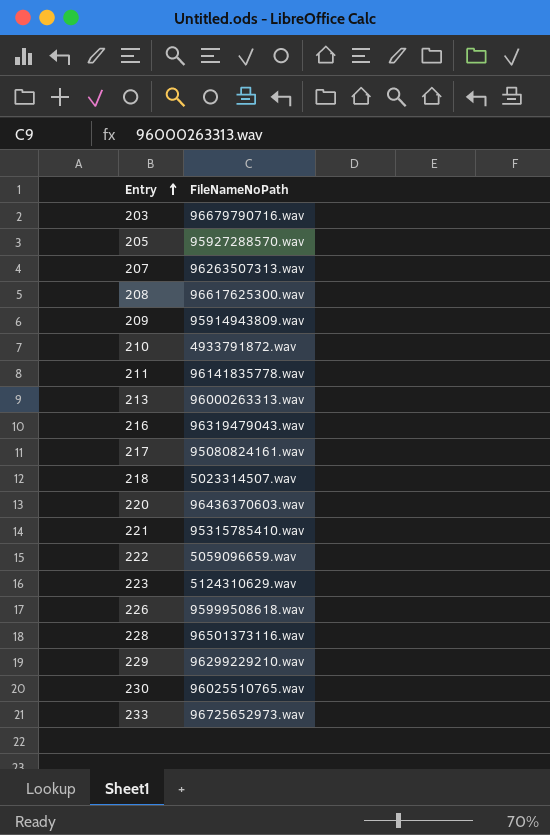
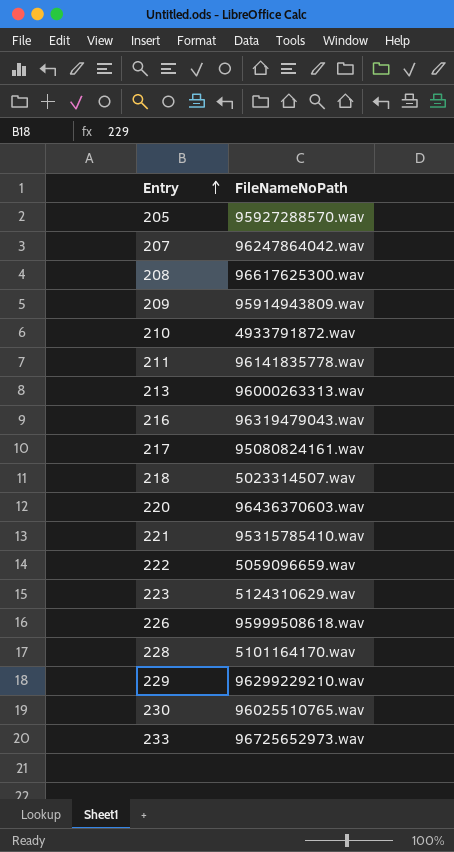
row 203: 96679790716.wav -> none
207 | FileNameNoPath: 96263507313.wav -> 96247864042.wav
228 | FileNameNoPath: 96501373116.wav -> 5101164170.wav

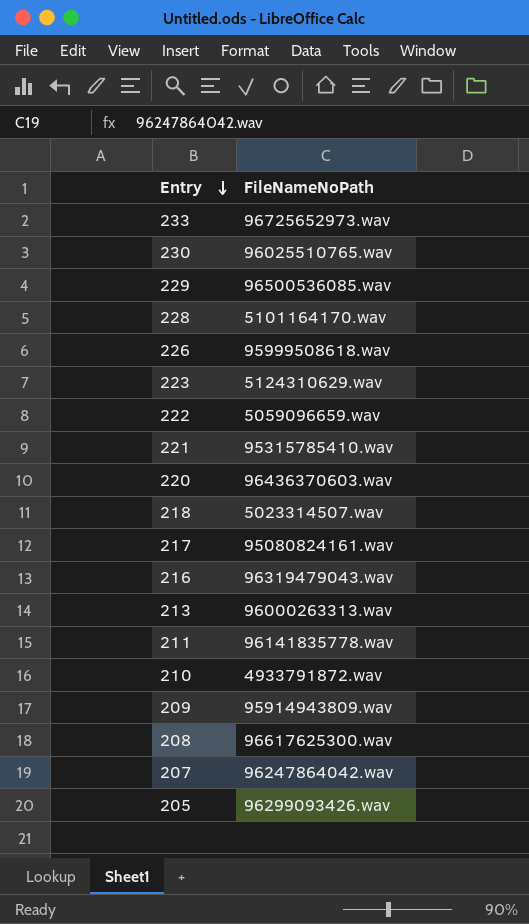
row order: Entry ascending -> Entry descending
229 | FileNameNoPath: 96299229210.wav -> 96500536085.wav
205 | FileNameNoPath: 95927288570.wav -> 96299093426.wav

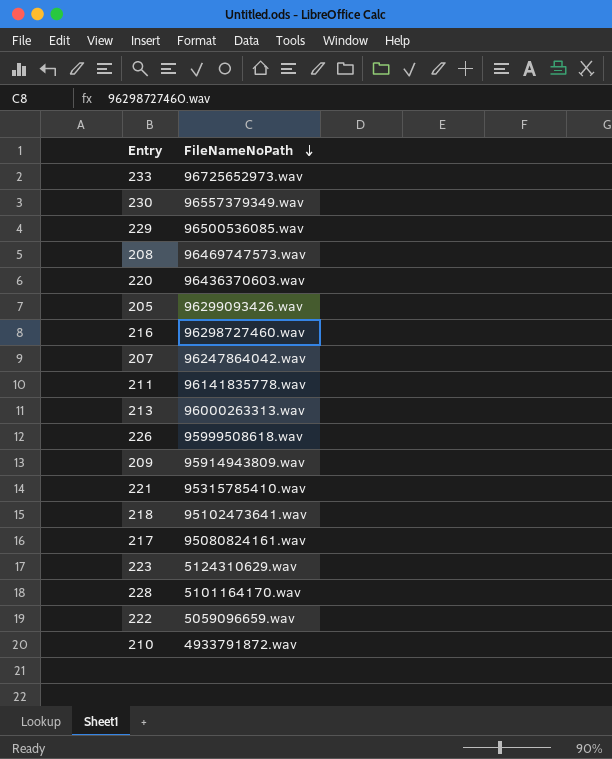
row order: Entry descending -> FileNameNoPath descending
230 | FileNameNoPath: 96025510765.wav -> 96557379349.wav
208 | FileNameNoPath: 96617625300.wav -> 96469747573.wav
216 | FileNameNoPath: 96319479043.wav -> 96298727460.wav
218 | FileNameNoPath: 5023314507.wav -> 95102473641.wav

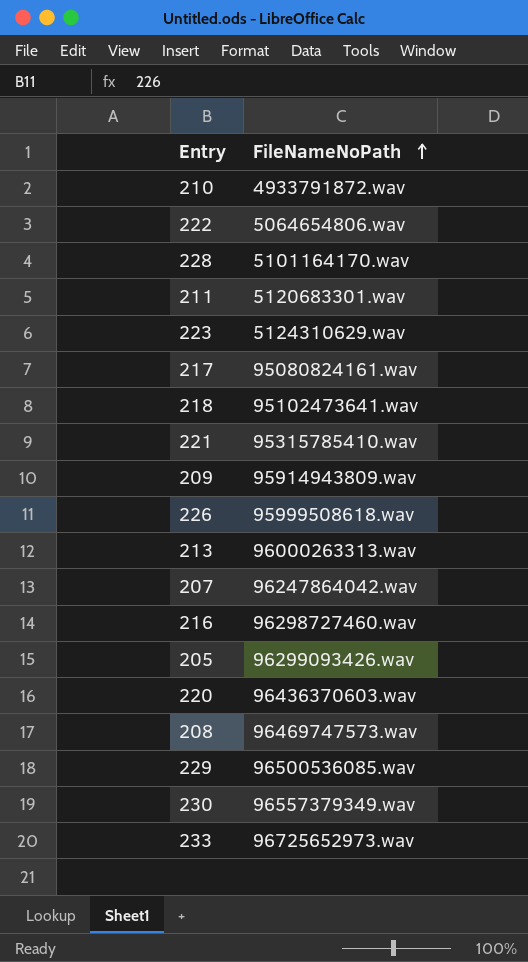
row order: FileNameNoPath descending -> FileNameNoPath ascending
222 | FileNameNoPath: 5059096659.wav -> 5064654806.wav
211 | FileNameNoPath: 96141835778.wav -> 5120683301.wav

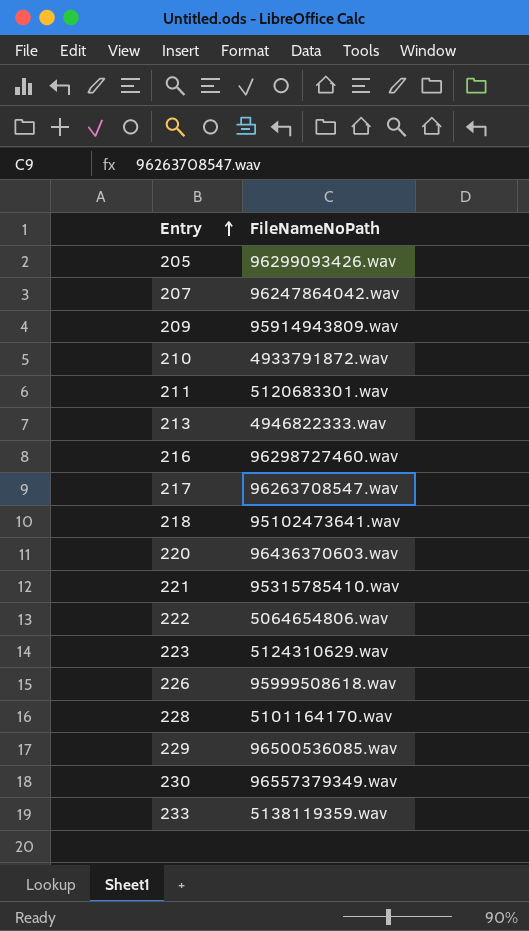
row order: FileNameNoPath ascending -> Entry ascending
row 208: 96469747573.wav -> none
213 | FileNameNoPath: 96000263313.wav -> 4946822333.wav
217 | FileNameNoPath: 95080824161.wav -> 96263708547.wav
233 | FileNameNoPath: 96725652973.wav -> 5138119359.wav

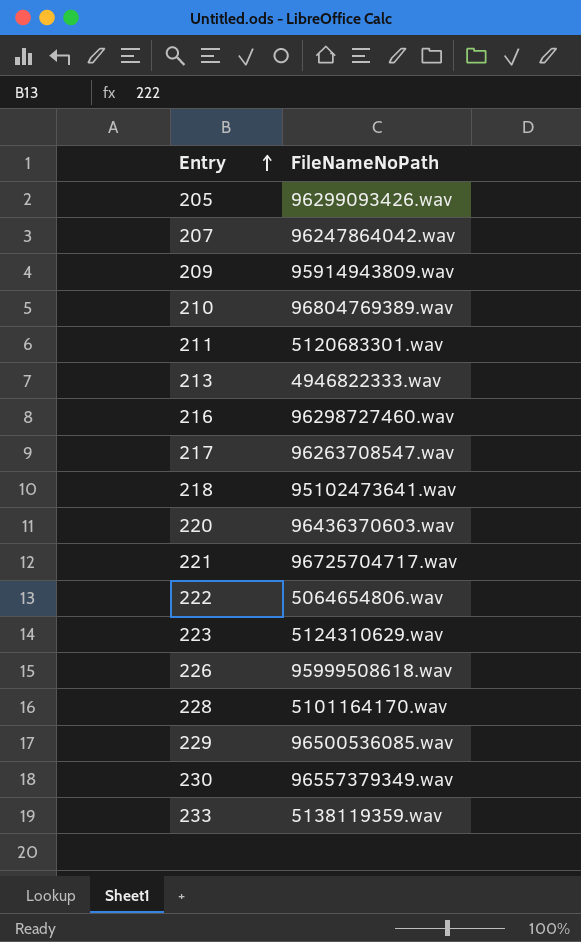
210 | FileNameNoPath: 4933791872.wav -> 96804769389.wav
221 | FileNameNoPath: 95315785410.wav -> 96725704717.wav

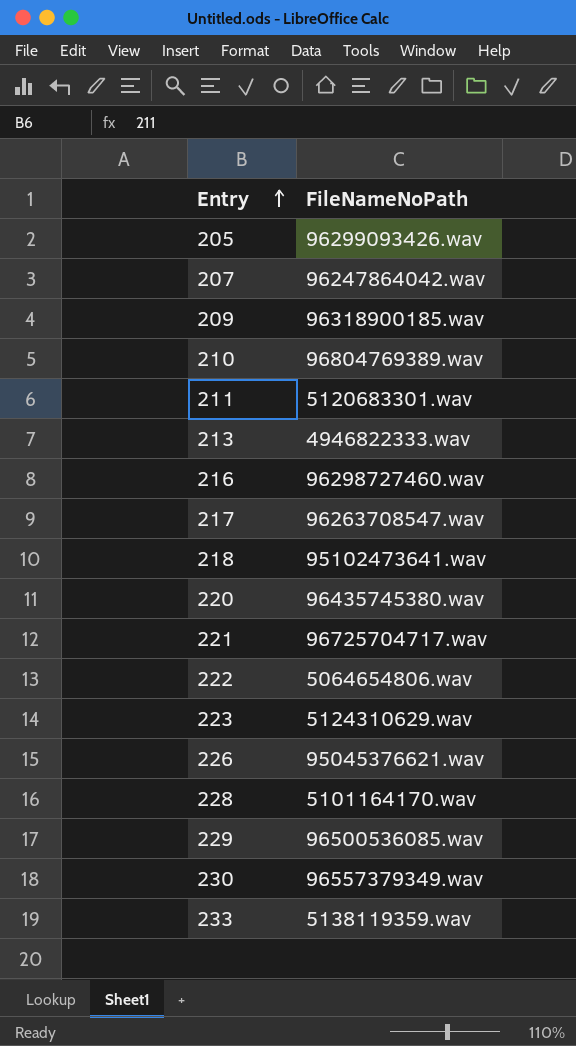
209 | FileNameNoPath: 95914943809.wav -> 96318900185.wav
220 | FileNameNoPath: 96436370603.wav -> 96435745380.wav
226 | FileNameNoPath: 95999508618.wav -> 95045376621.wav

